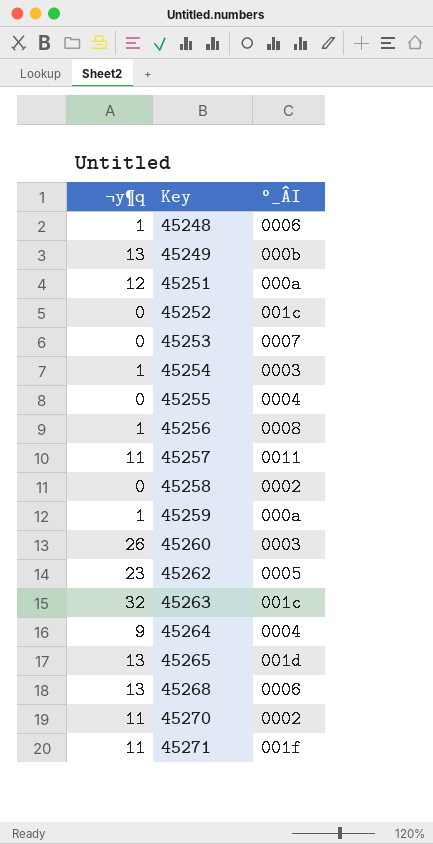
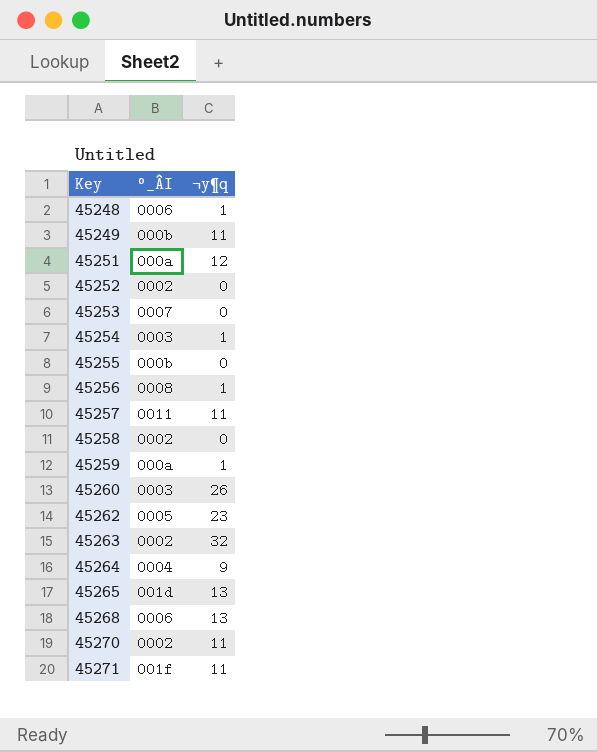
column ¬y¶q | position: 1 -> 3
45249 | ¬y¶q: 13 -> 11
45252 | °_ÂI: 001c -> 0002
45255 | °_ÂI: 0004 -> 000b
45263 | °_ÂI: 001c -> 0002

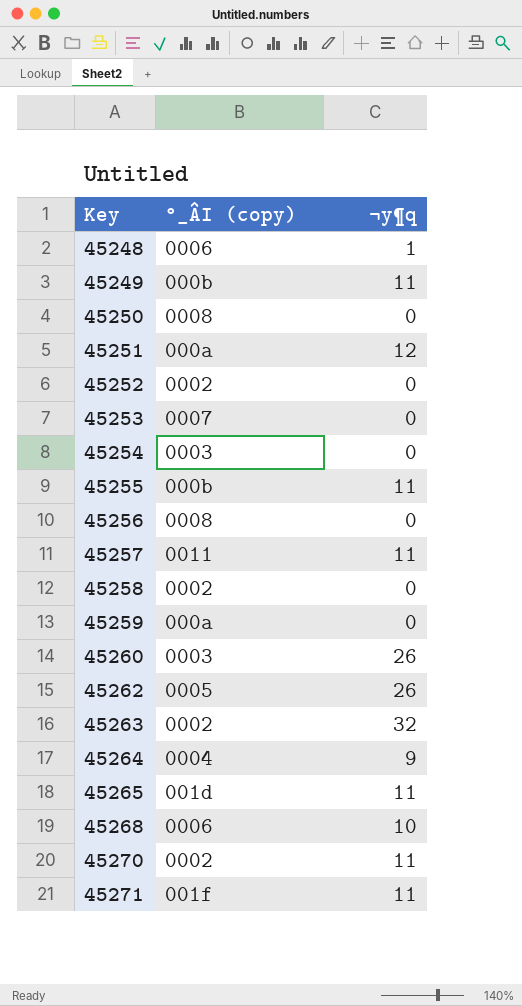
column name: °_ÂI -> °_ÂI (copy)
row 45250: none -> 0008 | 0
45254 | ¬y¶q: 1 -> 0
45255 | ¬y¶q: 0 -> 11
45256 | ¬y¶q: 1 -> 0
45259 | ¬y¶q: 1 -> 0
45262 | ¬y¶q: 23 -> 26
45265 | ¬y¶q: 13 -> 11
45268 | ¬y¶q: 13 -> 10

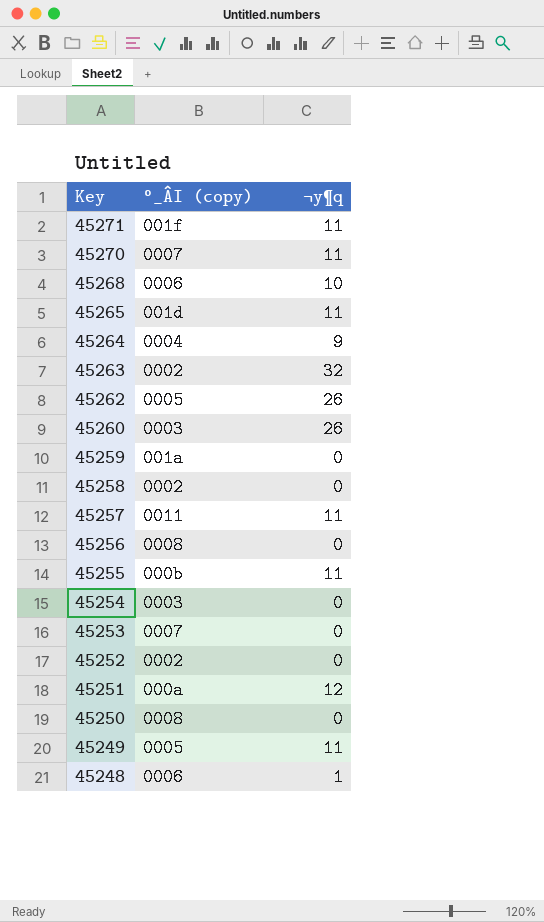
row order: Key ascending -> Key descending
45270 | °_ÂI (copy): 0002 -> 0007
45259 | °_ÂI (copy): 000a -> 001a
45249 | °_ÂI (copy): 000b -> 0005

